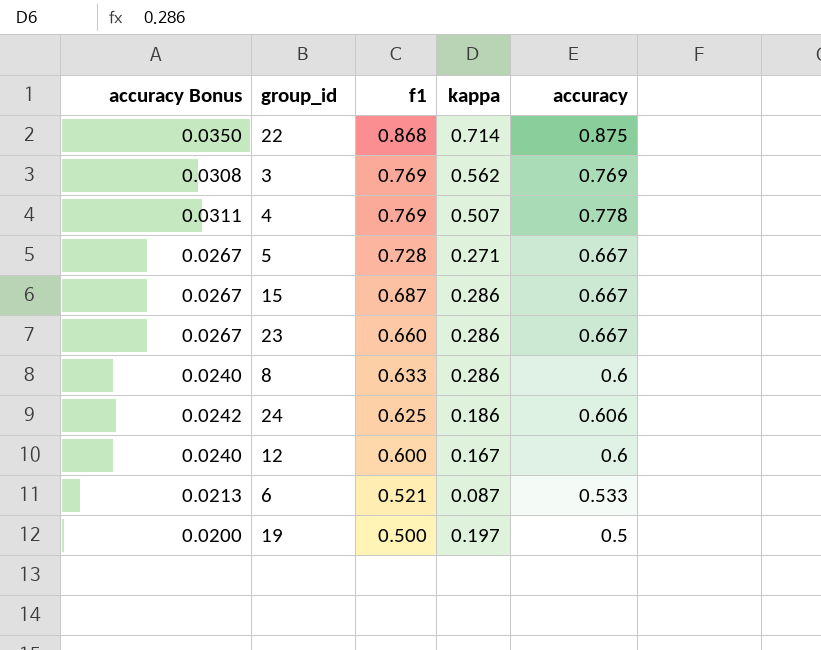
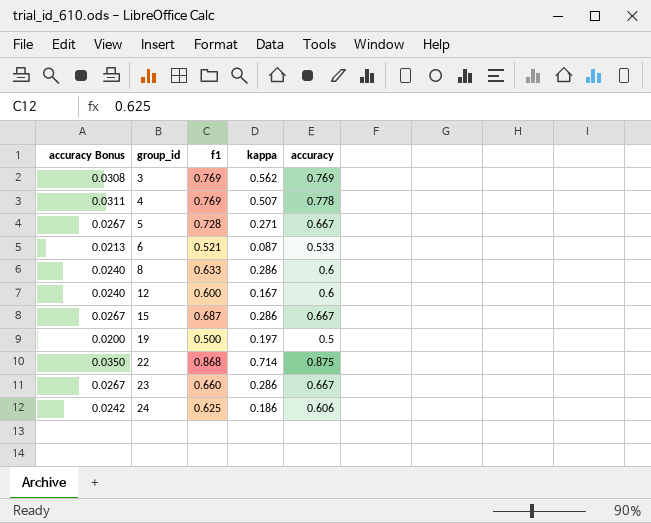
row order: f1 descending -> group_id ascending

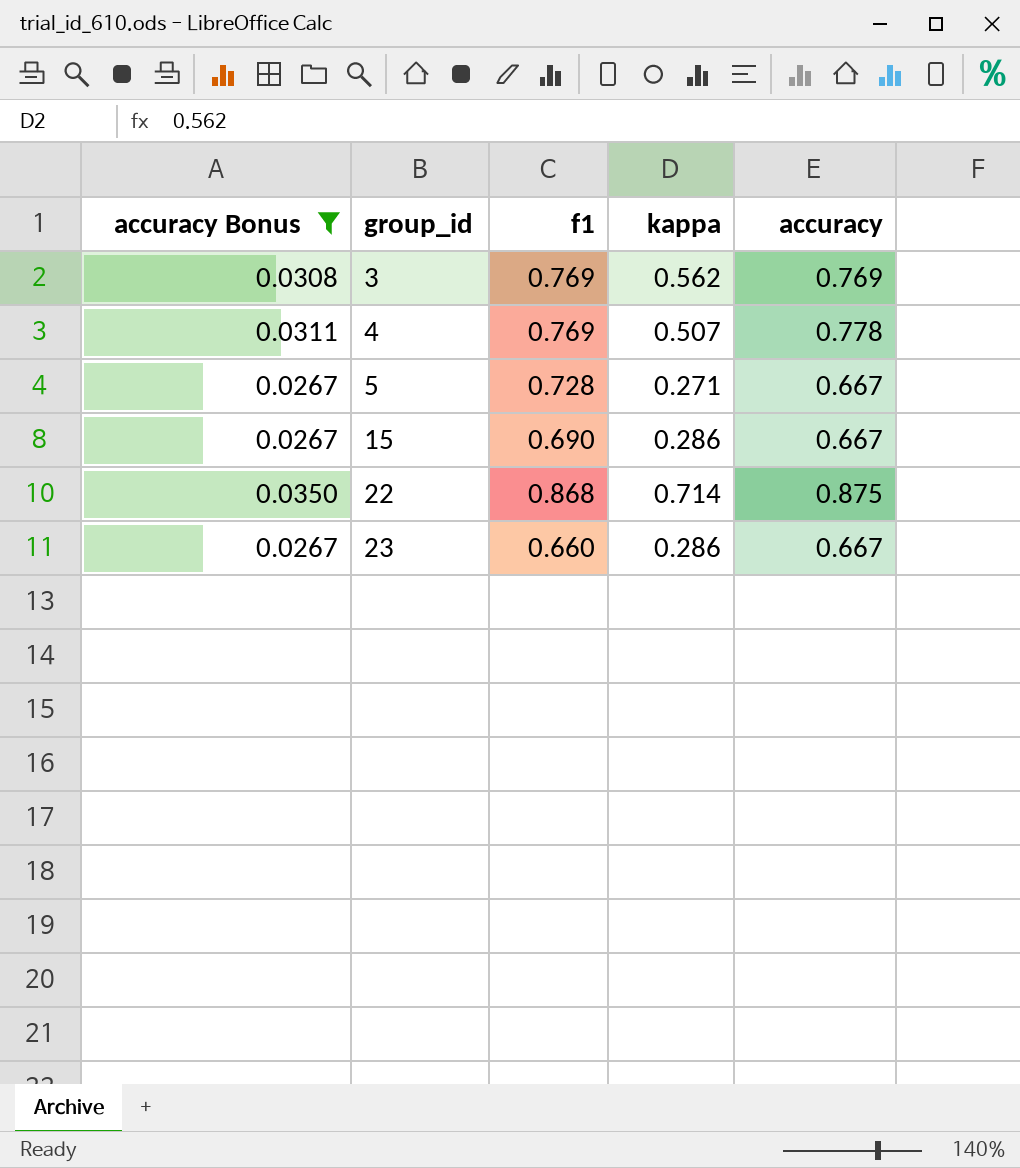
filter: none -> accuracy Bonus >= 0.0267
15 | f1: 0.687 -> 0.690

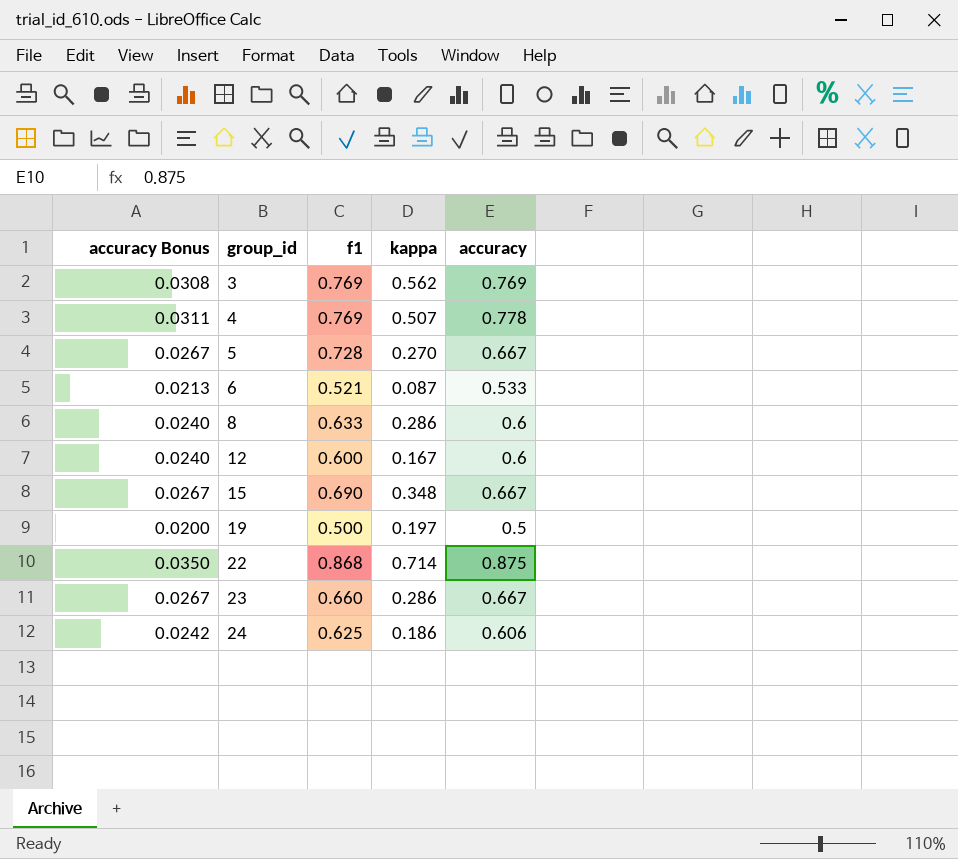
filter: accuracy Bonus >= 0.0267 -> none
5 | kappa: 0.271 -> 0.270
15 | kappa: 0.286 -> 0.348

